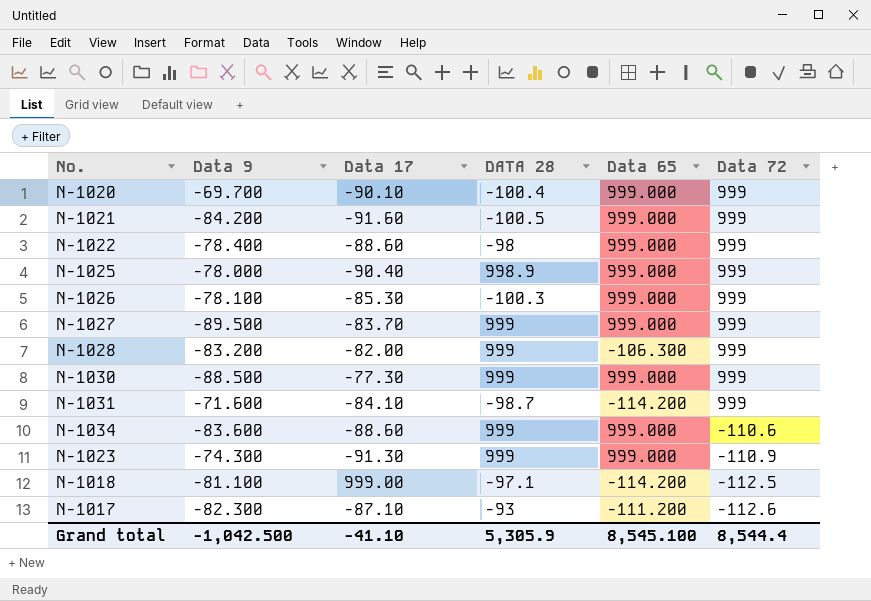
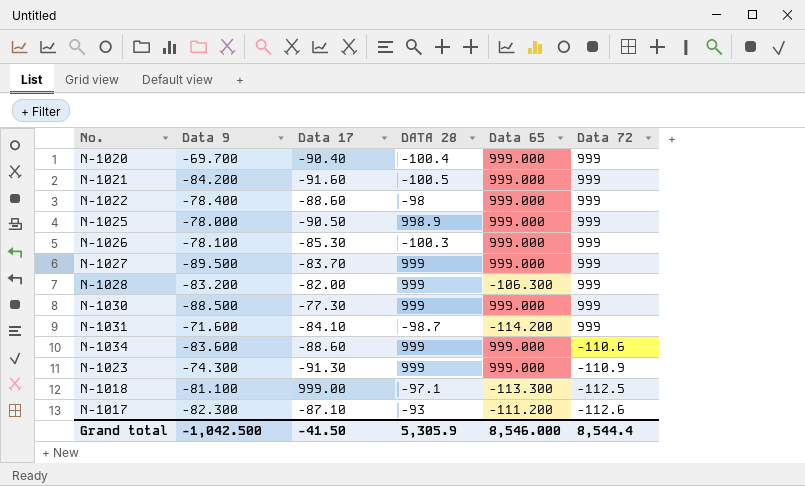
N-1020 | Data 17: -90.10 -> -90.40
N-1025 | Data 17: -90.40 -> -90.50
N-1018 | Data 65: -114.200 -> -113.300
Grand total | Data 17: -41.10 -> -41.50
Grand total | Data 65: 8,545.100 -> 8,546.000

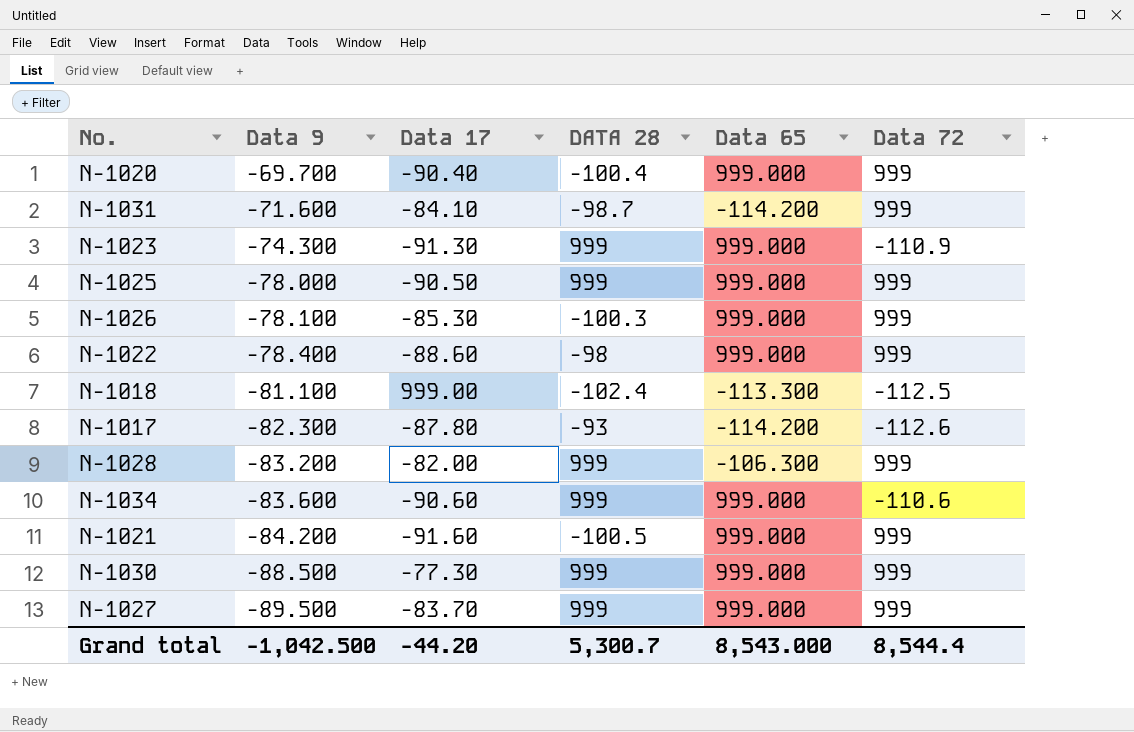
row order: Data 72 descending -> Data 9 descending
N-1025 | DATA 28: 998.9 -> 999
N-1018 | DATA 28: -97.1 -> -102.4
N-1017 | Data 17: -87.10 -> -87.80
N-1017 | Data 65: -111.200 -> -114.200
N-1034 | Data 17: -88.60 -> -90.60
Grand total | Data 17: -41.50 -> -44.20
Grand total | DATA 28: 5,305.9 -> 5,300.7
Grand total | Data 65: 8,546.000 -> 8,543.000

